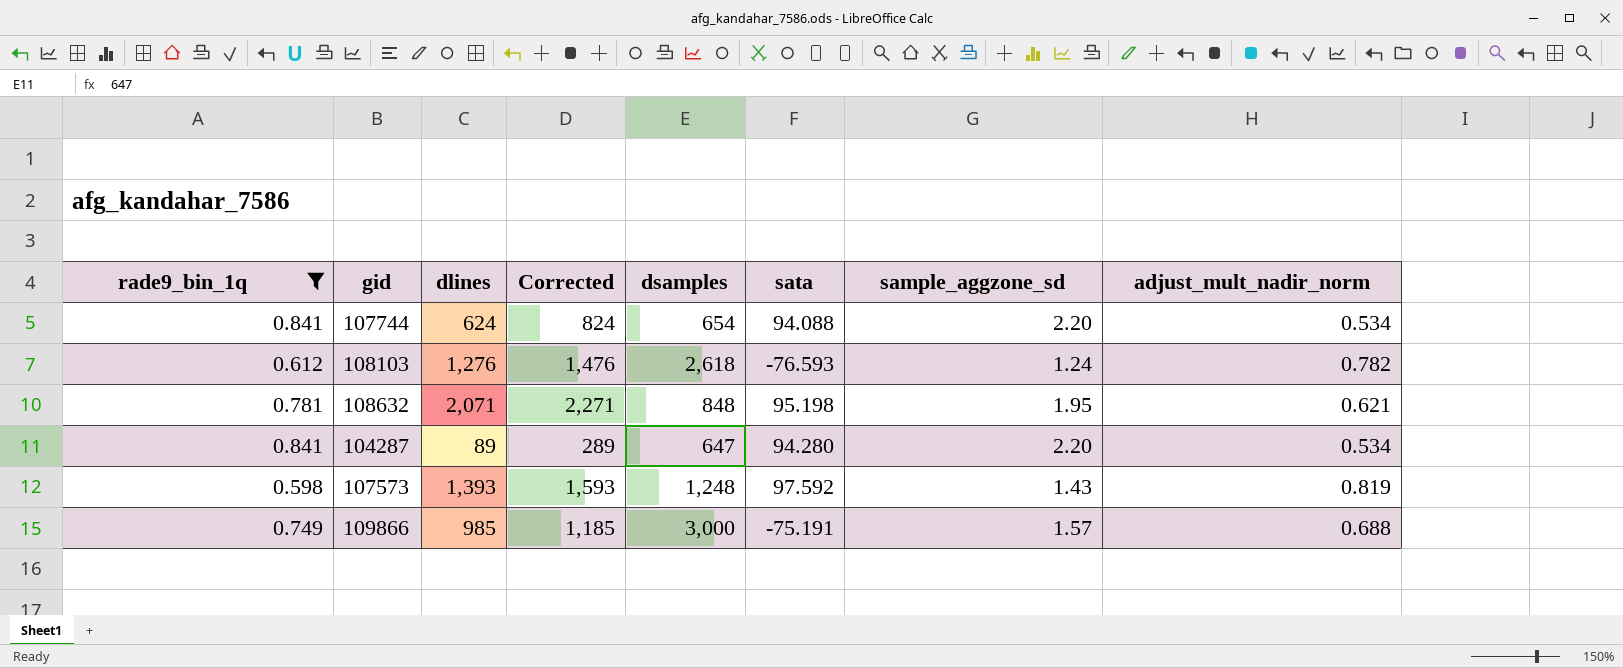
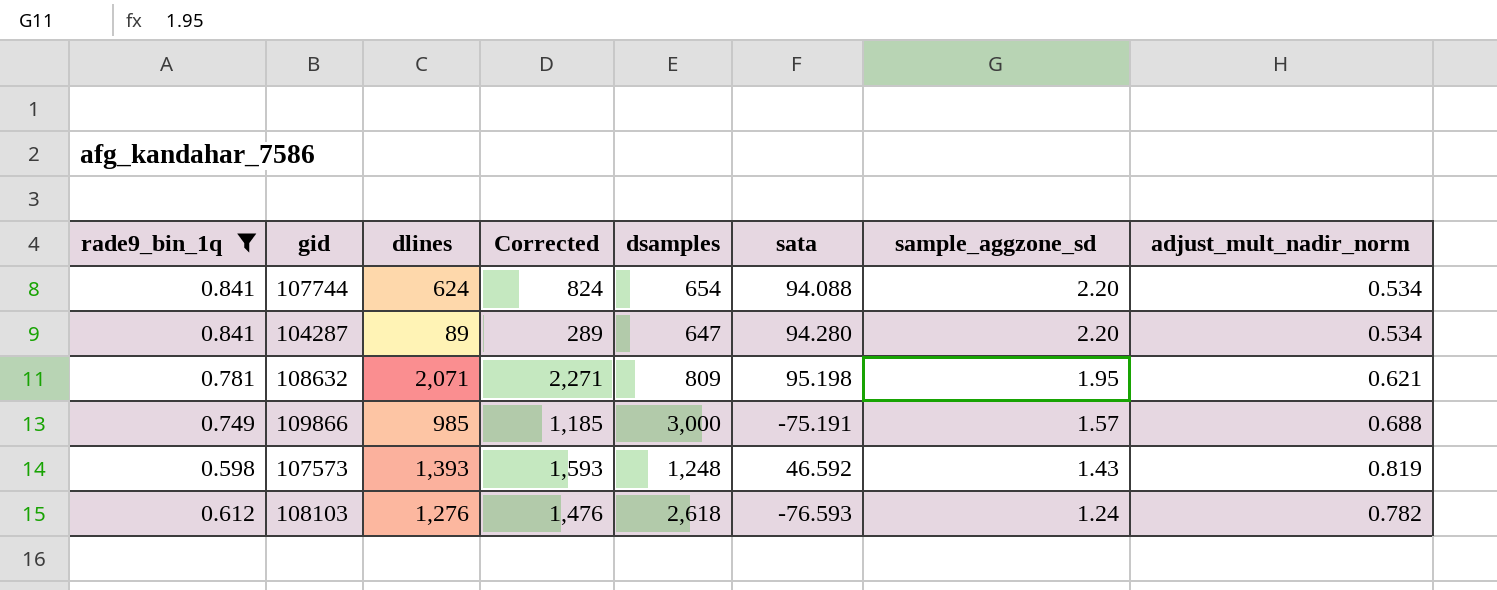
row order: none -> sample_aggzone_sd descending
108632 | dsamples: 848 -> 809
107573 | sata: 97.592 -> 46.592

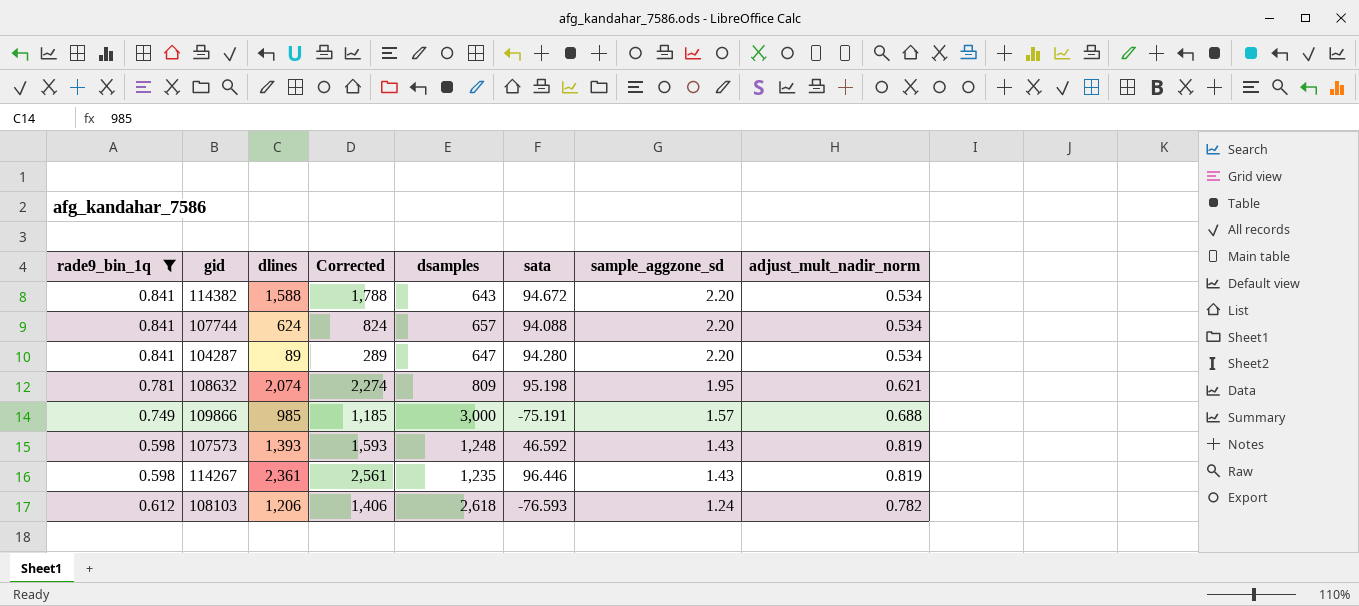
row 114382: none -> 0.841 | 1,588 | 1,788 | 643 | 94.672 | 2.20 | 0.534
107744 | dsamples: 654 -> 657
108632 | dlines: 2,071 -> 2,074
108632 | Corrected: 2,271 -> 2,274
row 114267: none -> 0.598 | 2,361 | 2,561 | 1,235 | 96.446 | 1.43 | 0.819
108103 | dlines: 1,276 -> 1,206
108103 | Corrected: 1,476 -> 1,406

